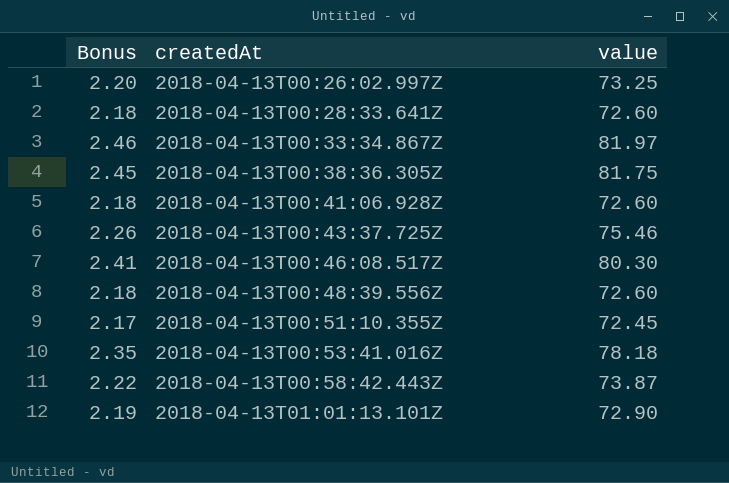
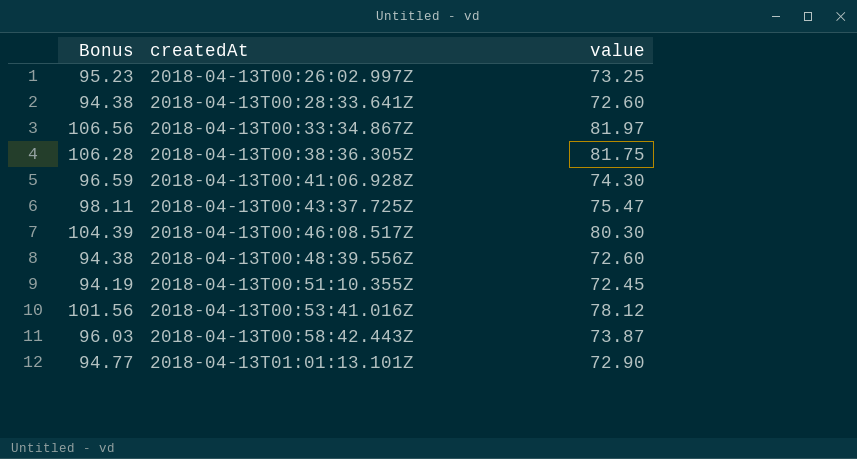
column Bonus | formula: [value] * 0.03 -> [value] * 1.3
2018-04-13T00:41:06.928Z | value: 72.60 -> 74.30
2018-04-13T00:43:37.725Z | value: 75.46 -> 75.47
2018-04-13T00:53:41.016Z | value: 78.18 -> 78.12

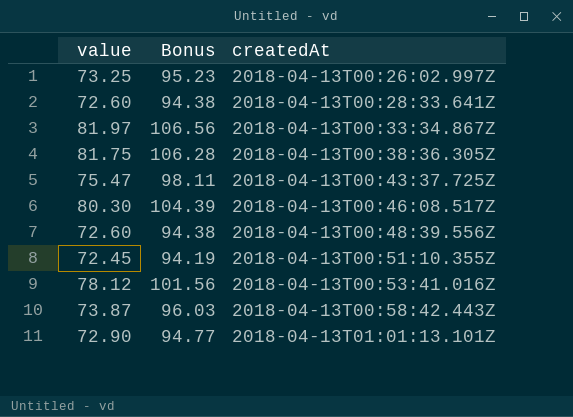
column value | position: 3 -> 1
row 2018-04-13T00:41:06.928Z: 96.59 | 74.30 -> none

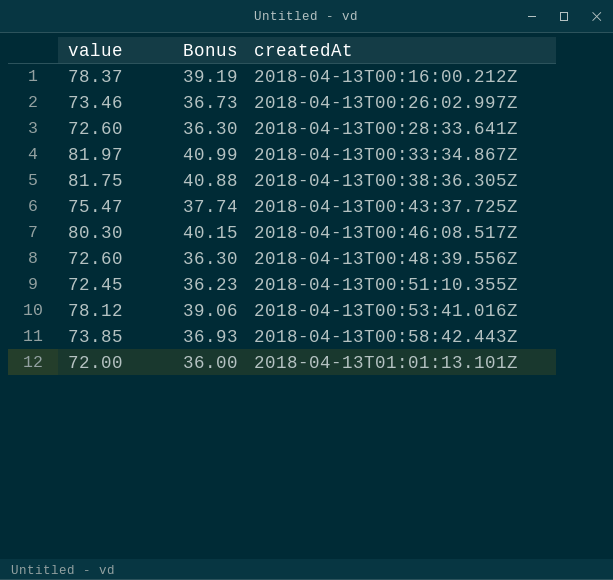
column Bonus | formula: [value] * 1.3 -> [value] * 0.5
row 2018-04-13T00:16:00.212Z: none -> 78.37 | 39.19
2018-04-13T00:26:02.997Z | value: 73.25 -> 73.46
2018-04-13T00:58:42.443Z | value: 73.87 -> 73.85
2018-04-13T01:01:13.101Z | value: 72.90 -> 72.00

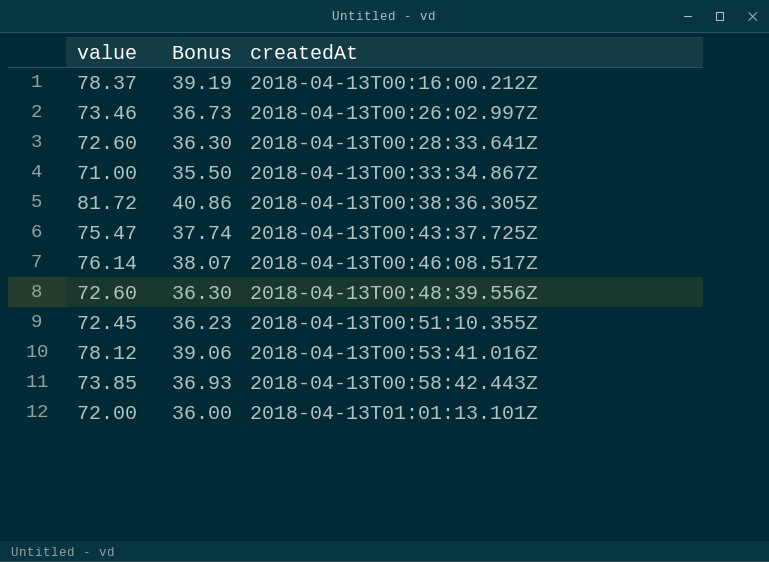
2018-04-13T00:33:34.867Z | value: 81.97 -> 71.00
2018-04-13T00:33:34.867Z | Bonus: 40.99 -> 35.50
2018-04-13T00:38:36.305Z | value: 81.75 -> 81.72
2018-04-13T00:38:36.305Z | Bonus: 40.88 -> 40.86
2018-04-13T00:46:08.517Z | value: 80.30 -> 76.14
2018-04-13T00:46:08.517Z | Bonus: 40.15 -> 38.07

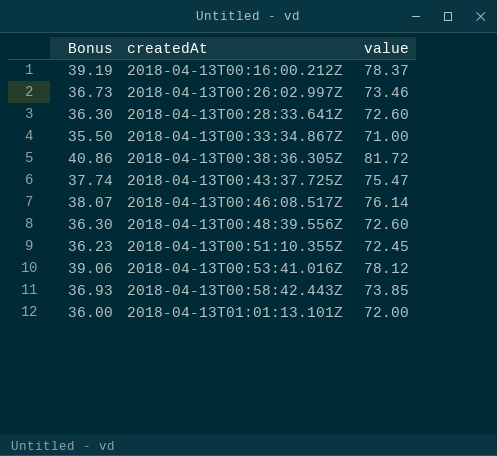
column value | position: 1 -> 3

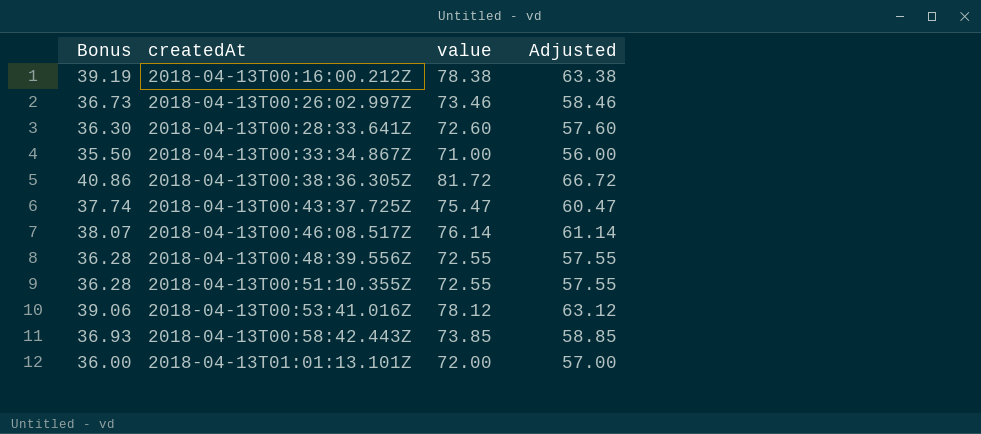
column Adjusted | formula: none -> [value] - 15
2018-04-13T00:16:00.212Z | value: 78.37 -> 78.38
2018-04-13T00:48:39.556Z | Bonus: 36.30 -> 36.28
2018-04-13T00:48:39.556Z | value: 72.60 -> 72.55
2018-04-13T00:51:10.355Z | Bonus: 36.23 -> 36.28
2018-04-13T00:51:10.355Z | value: 72.45 -> 72.55

